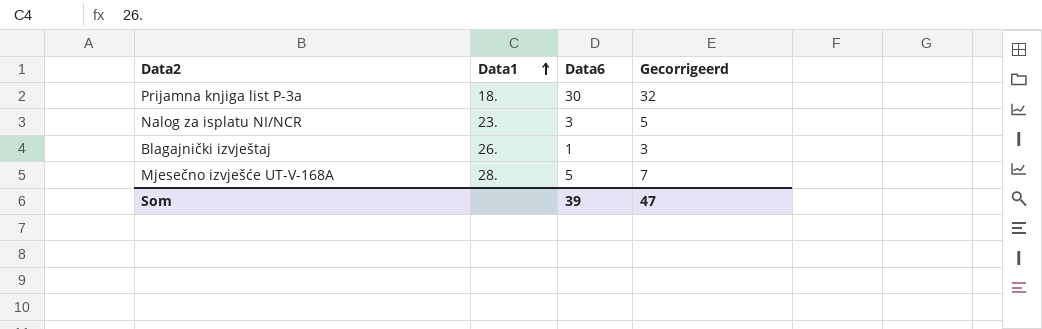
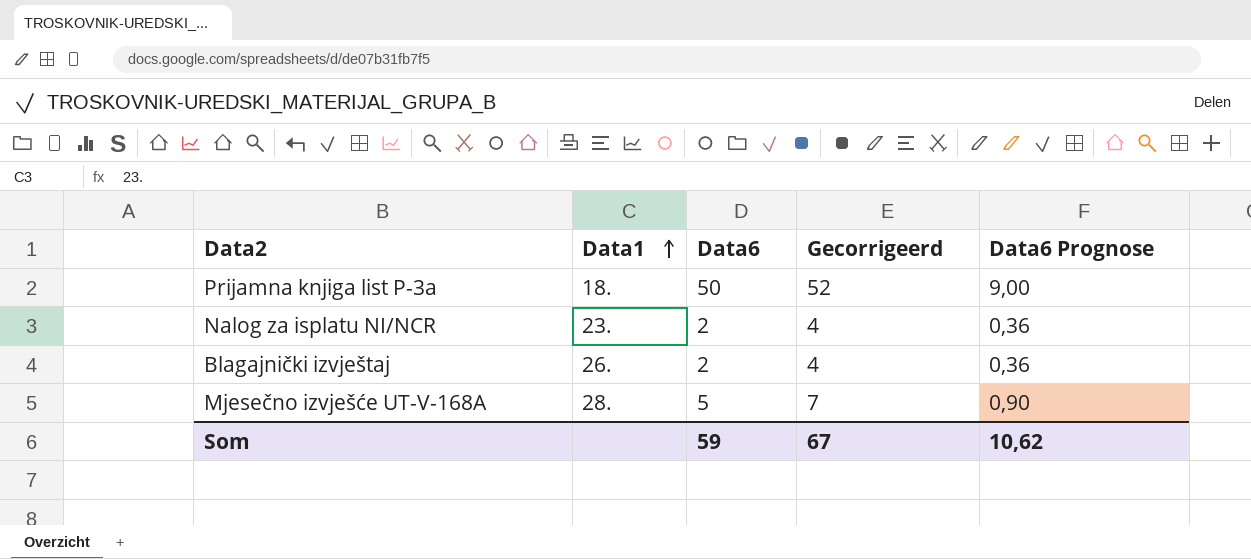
column Data6 Prognose | formula: none -> [Data6] * 0,18
Prijamna knjiga list P-3a | Data6: 30 -> 50
Prijamna knjiga list P-3a | Gecorrigeerd: 32 -> 52
Nalog za isplatu NI/NCR | Data6: 3 -> 2
Nalog za isplatu NI/NCR | Gecorrigeerd: 5 -> 4
Blagajnički izvještaj | Data6: 1 -> 2
Blagajnički izvještaj | Gecorrigeerd: 3 -> 4
Som | Data6: 39 -> 59
Som | Gecorrigeerd: 47 -> 67

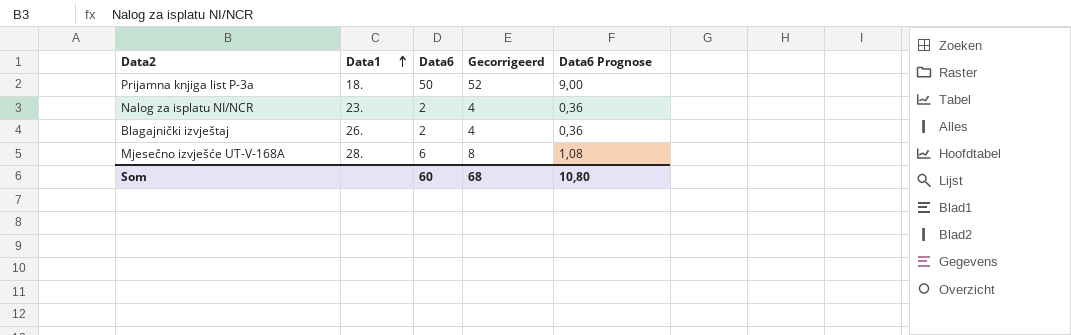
Mjesečno izvješće UT-V-168A | Data6: 5 -> 6
Mjesečno izvješće UT-V-168A | Gecorrigeerd: 7 -> 8
Mjesečno izvješće UT-V-168A | Data6 Prognose: 0,90 -> 1,08
Som | Data6: 59 -> 60
Som | Gecorrigeerd: 67 -> 68
Som | Data6 Prognose: 10,62 -> 10,80

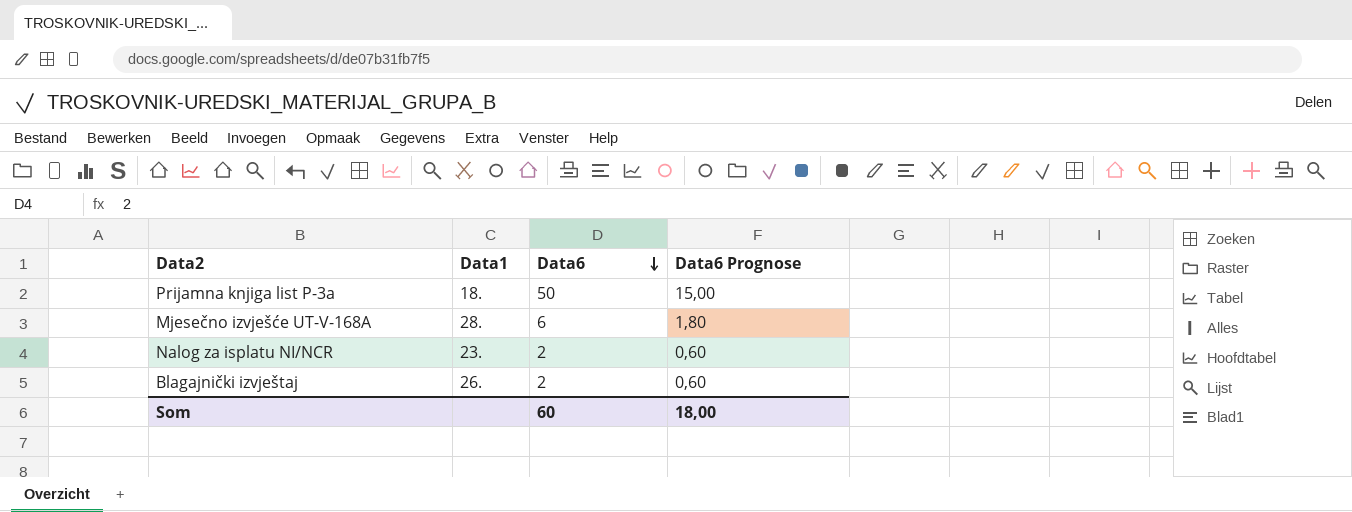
row order: Data1 ascending -> Data6 descending
column Gecorrigeerd | formula: [Data6] + 2 -> none
column Data6 Prognose | formula: [Data6] * 0,18 -> [Data6] * 0,3
Som | Data6 Prognose: 10,80 -> 18,00

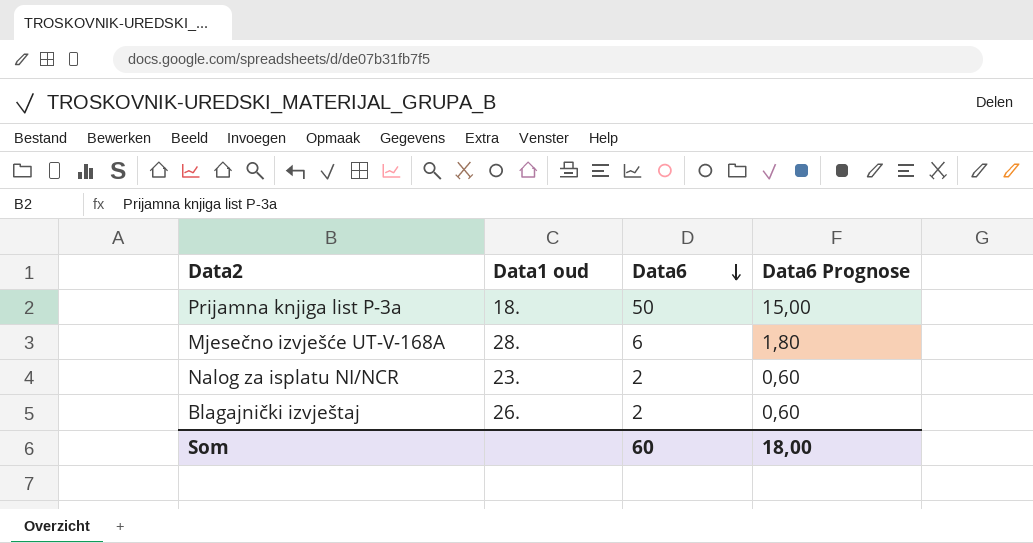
column name: Data1 -> Data1 oud

